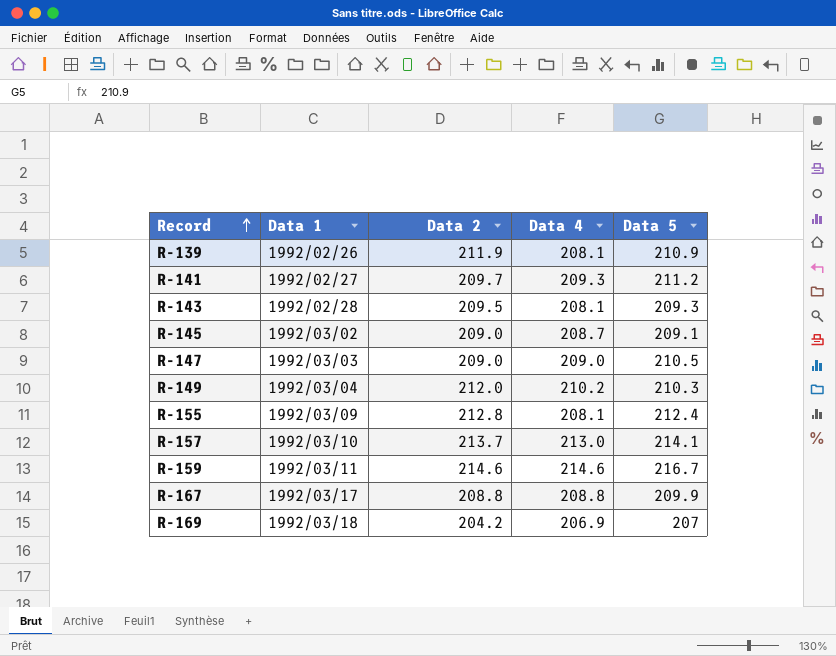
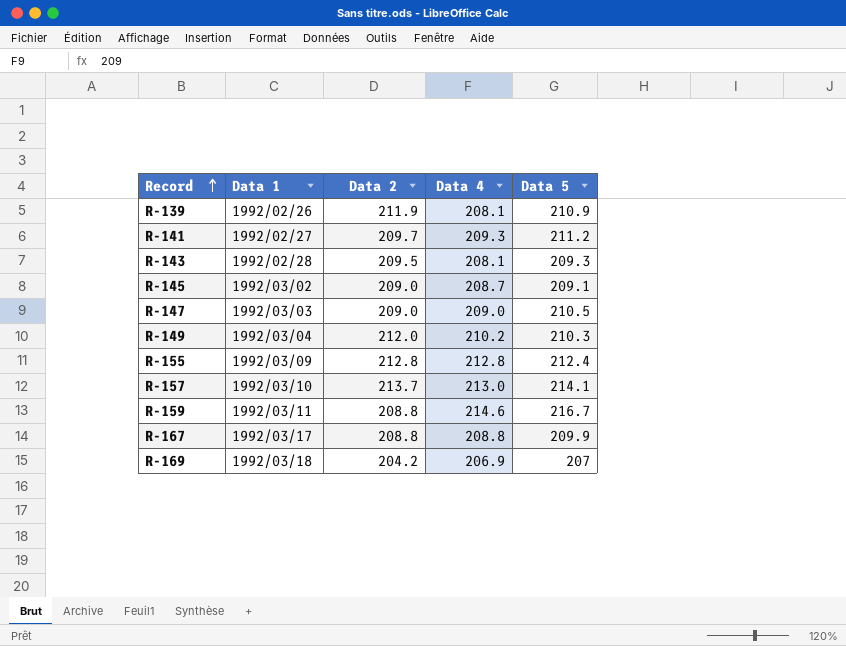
R-155 | Data 4: 208.1 -> 212.8
R-159 | Data 2: 214.6 -> 208.8

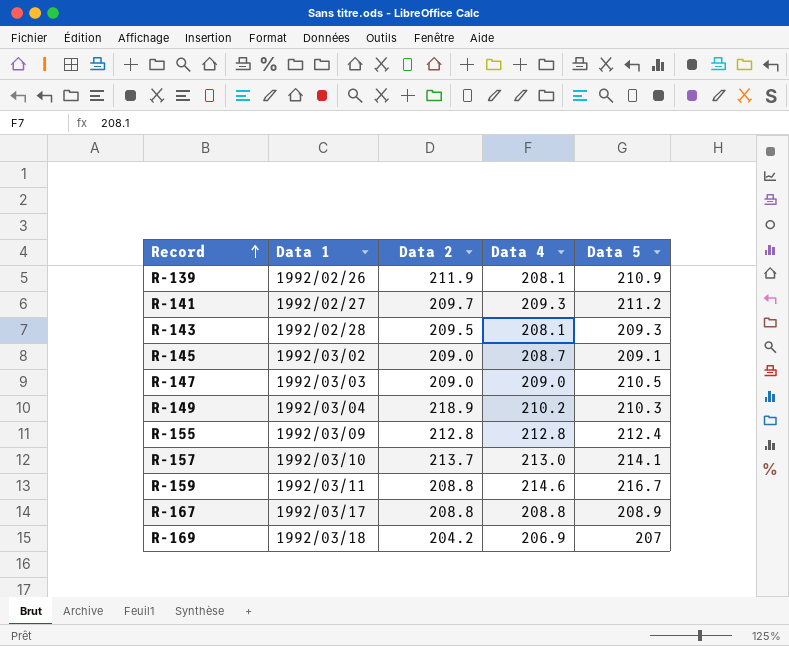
R-149 | Data 2: 212.0 -> 218.9
R-167 | Data 5: 209.9 -> 208.9

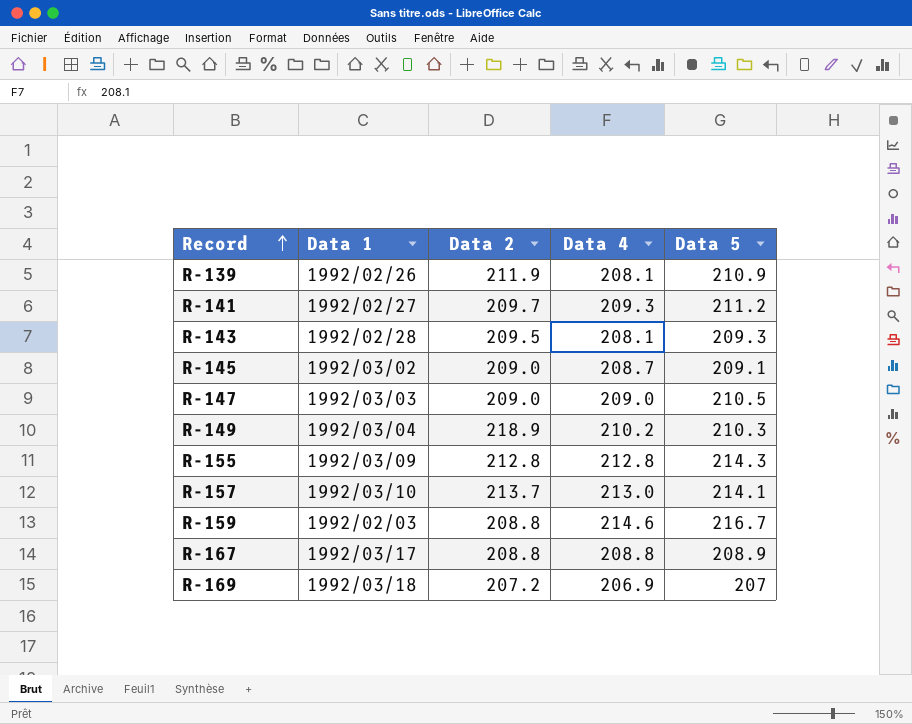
R-155 | Data 5: 212.4 -> 214.3
R-159 | Data 1: 1992/03/11 -> 1992/02/03
R-169 | Data 2: 204.2 -> 207.2

